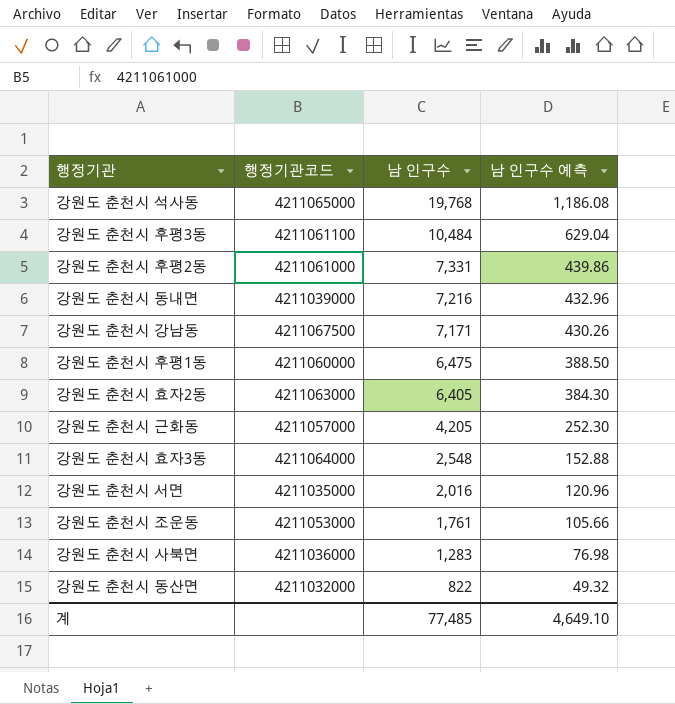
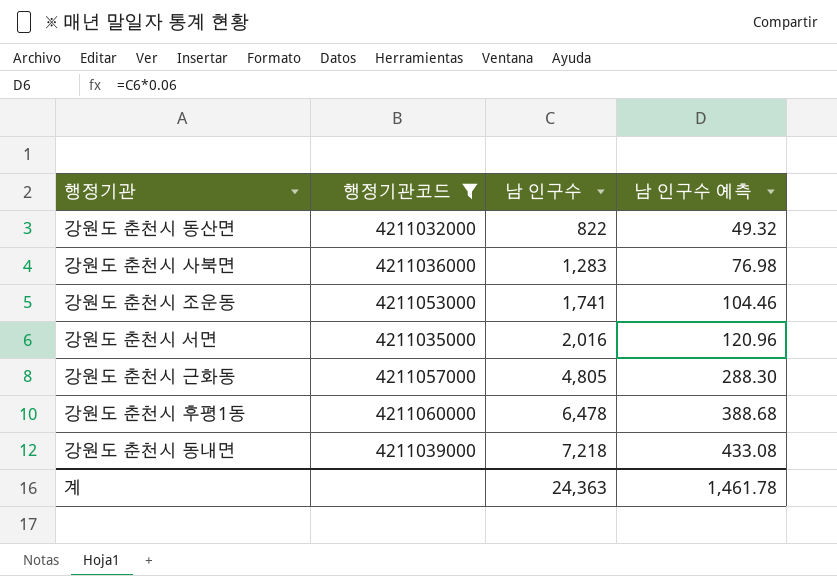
filter: none -> 행정기관코드 <= 4211060000
row order: 남 인구수 descending -> 남 인구수 ascending
강원도 춘천시 조운동 | 남 인구수: 1,761 -> 1,741
강원도 춘천시 조운동 | 남 인구수 예측: 105.66 -> 104.46
강원도 춘천시 근화동 | 남 인구수: 4,205 -> 4,805
강원도 춘천시 근화동 | 남 인구수 예측: 252.30 -> 288.30
강원도 춘천시 후평1동 | 남 인구수: 6,475 -> 6,478
강원도 춘천시 후평1동 | 남 인구수 예측: 388.50 -> 388.68
강원도 춘천시 동내면 | 남 인구수: 7,216 -> 7,218
강원도 춘천시 동내면 | 남 인구수 예측: 432.96 -> 433.08
계 | 남 인구수: 77,485 -> 24,363
계 | 남 인구수 예측: 4,649.10 -> 1,461.78

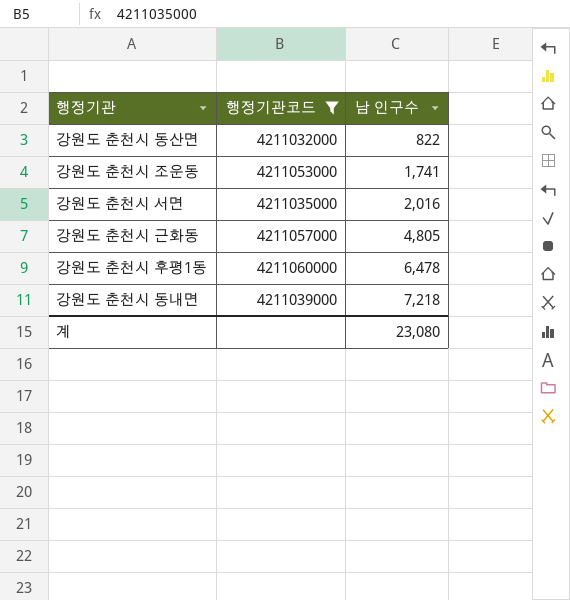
column 남 인구수 예측 | formula: [남 인구수] * 0.06 -> none
row 강원도 춘천시 사북면: 4211036000 | 1,283 | 76.98 -> none
계 | 남 인구수: 24,363 -> 23,080

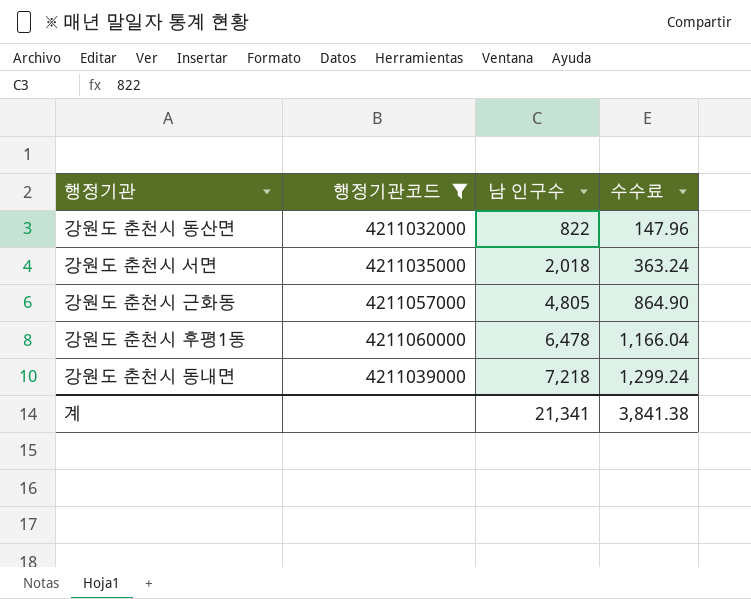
column 수수료 | formula: none -> [남 인구수] * 0.18
row 강원도 춘천시 조운동: 4211053000 | 1,741 -> none
강원도 춘천시 서면 | 남 인구수: 2,016 -> 2,018
계 | 남 인구수: 23,080 -> 21,341

